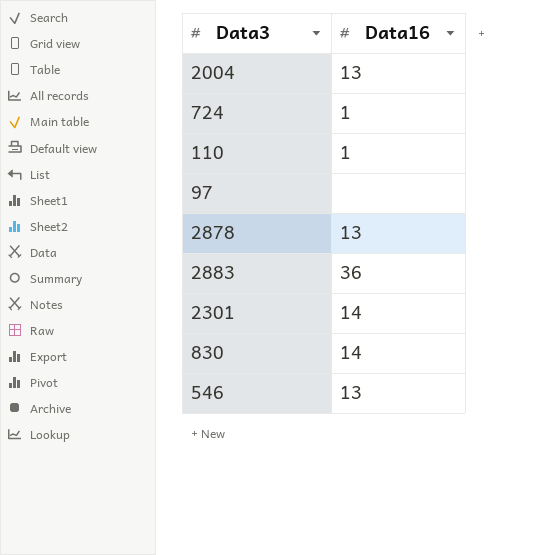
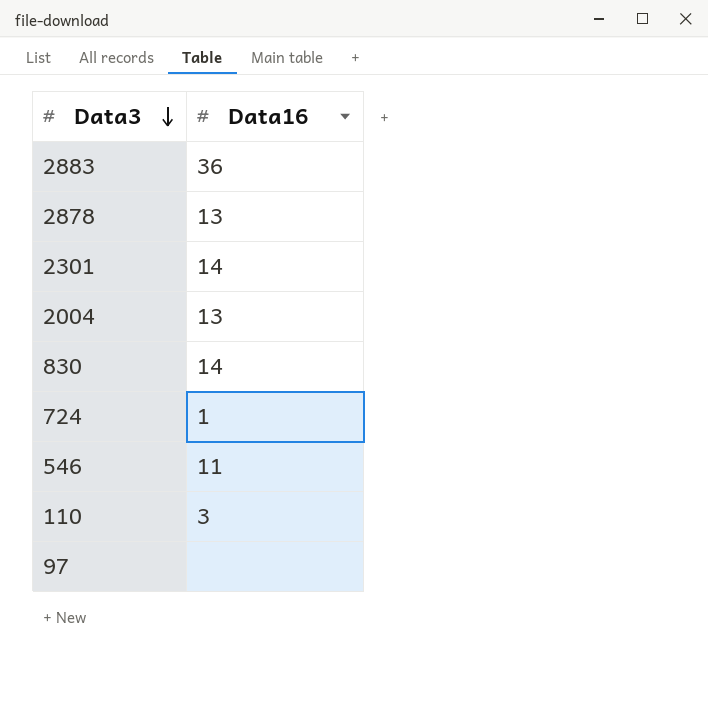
row order: none -> Data3 descending
546 | Data16: 13 -> 11
110 | Data16: 1 -> 3

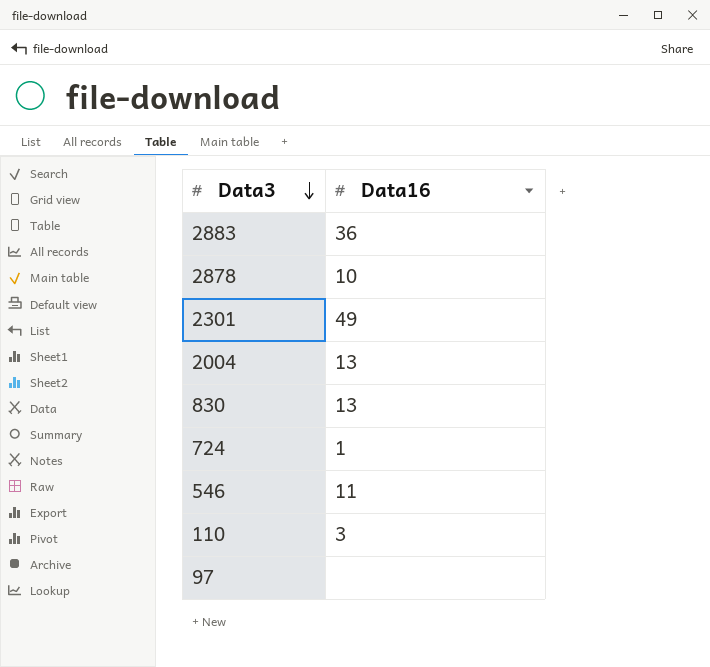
2878 | Data16: 13 -> 10
2301 | Data16: 14 -> 49
830 | Data16: 14 -> 13

